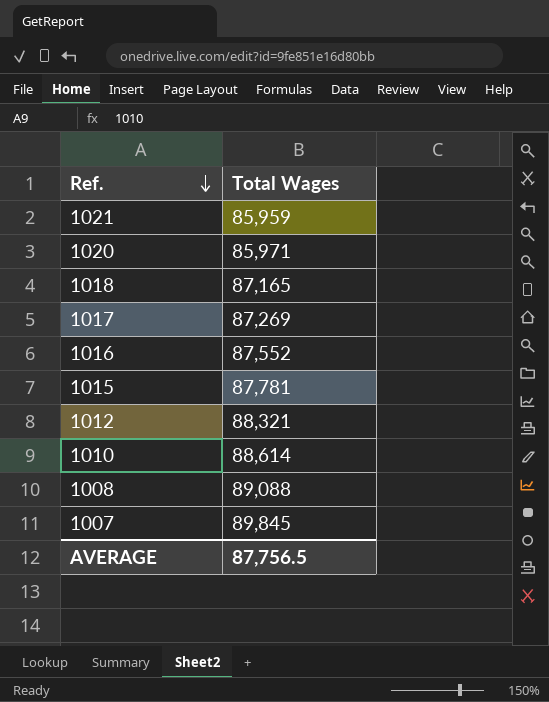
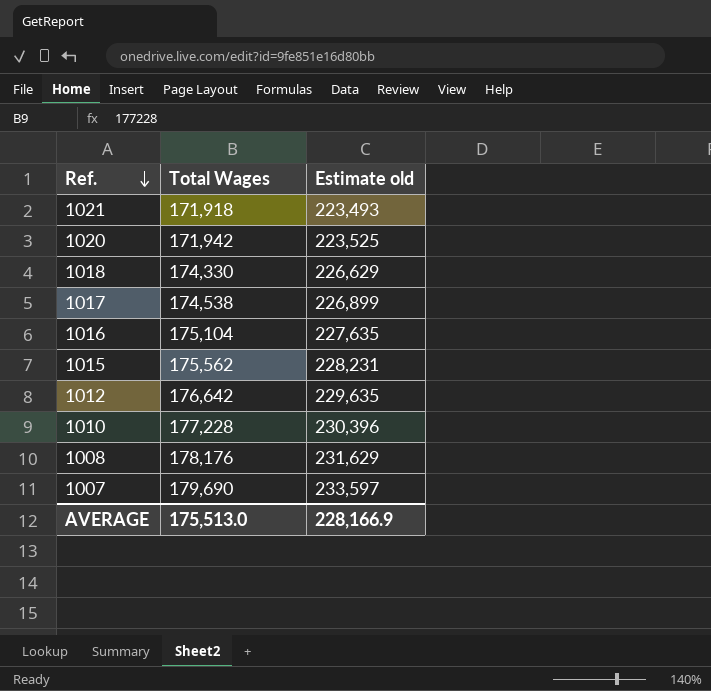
column Estimate old | formula: none -> [Total Wages] * 1.3
1021 | Total Wages: 85,959 -> 171,918
1020 | Total Wages: 85,971 -> 171,942
1018 | Total Wages: 87,165 -> 174,330
1017 | Total Wages: 87,269 -> 174,538
1016 | Total Wages: 87,552 -> 175,104
1015 | Total Wages: 87,781 -> 175,562
1012 | Total Wages: 88,321 -> 176,642
1010 | Total Wages: 88,614 -> 177,228
1008 | Total Wages: 89,088 -> 178,176
1007 | Total Wages: 89,845 -> 179,690
AVERAGE | Total Wages: 87,756.5 -> 175,513.0

